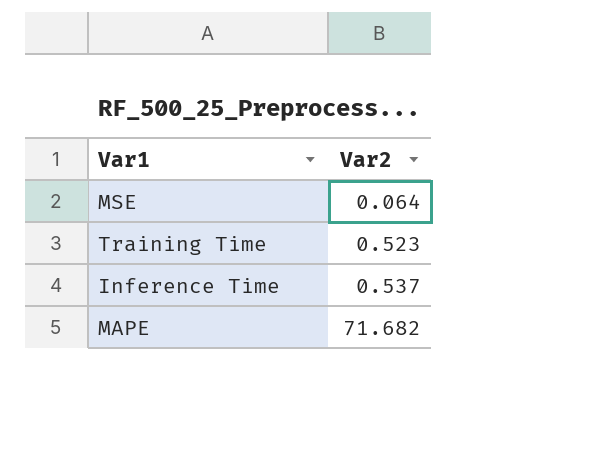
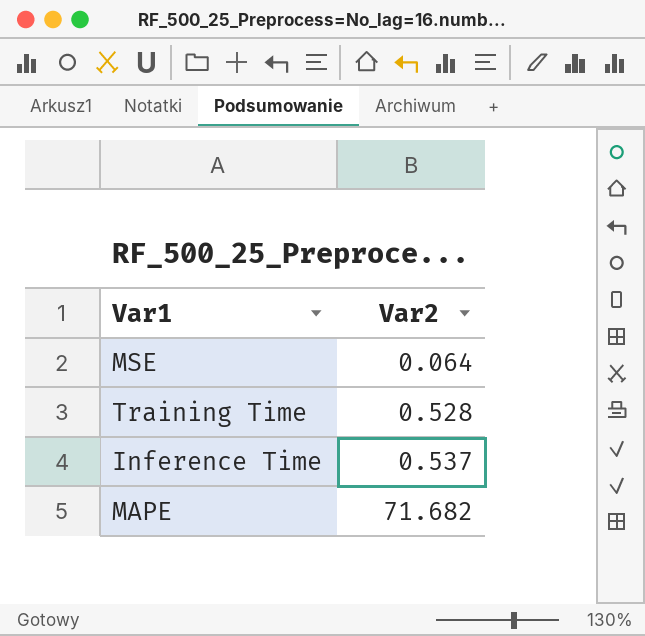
Training Time | Var2: 0.523 -> 0.528

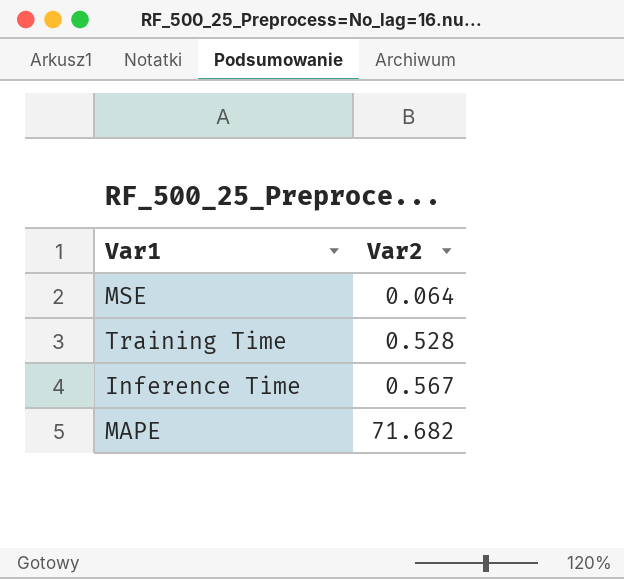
Inference Time | Var2: 0.537 -> 0.567

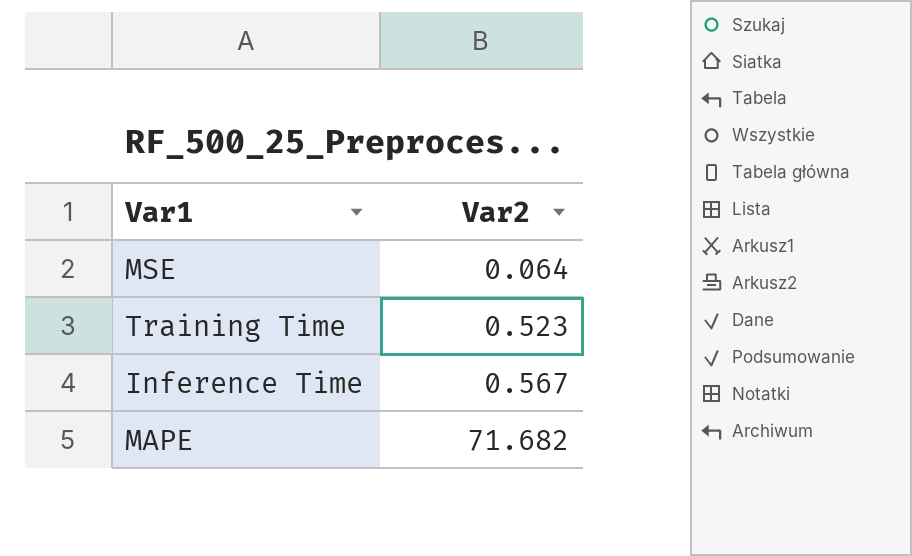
Training Time | Var2: 0.528 -> 0.523

